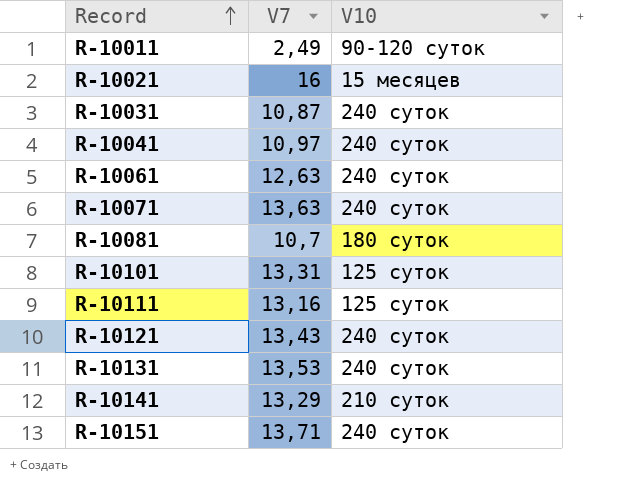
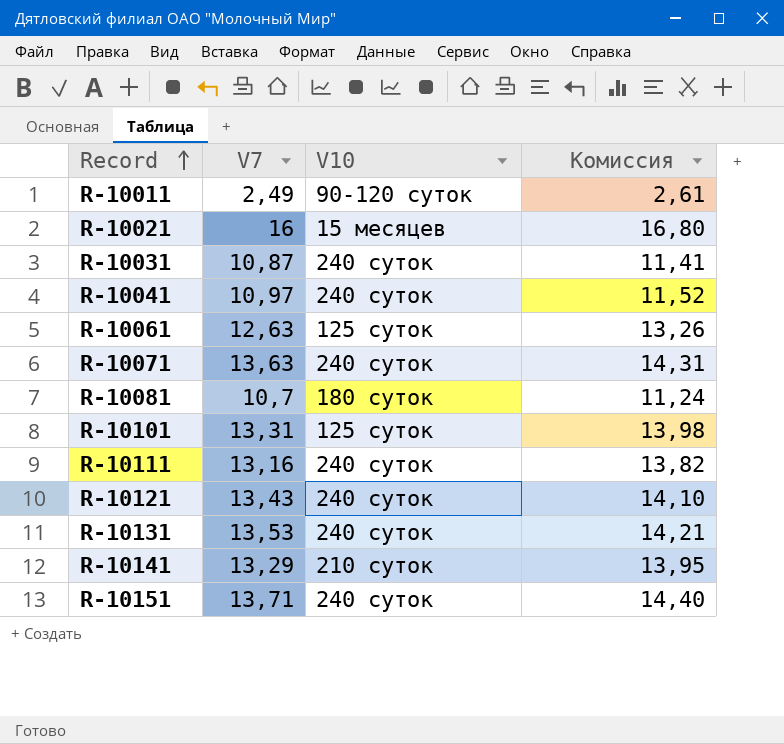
column Комиссия | formula: none -> [V7] * 1,05
R-10061 | V10: 240 суток -> 125 суток
R-10111 | V10: 125 суток -> 240 суток

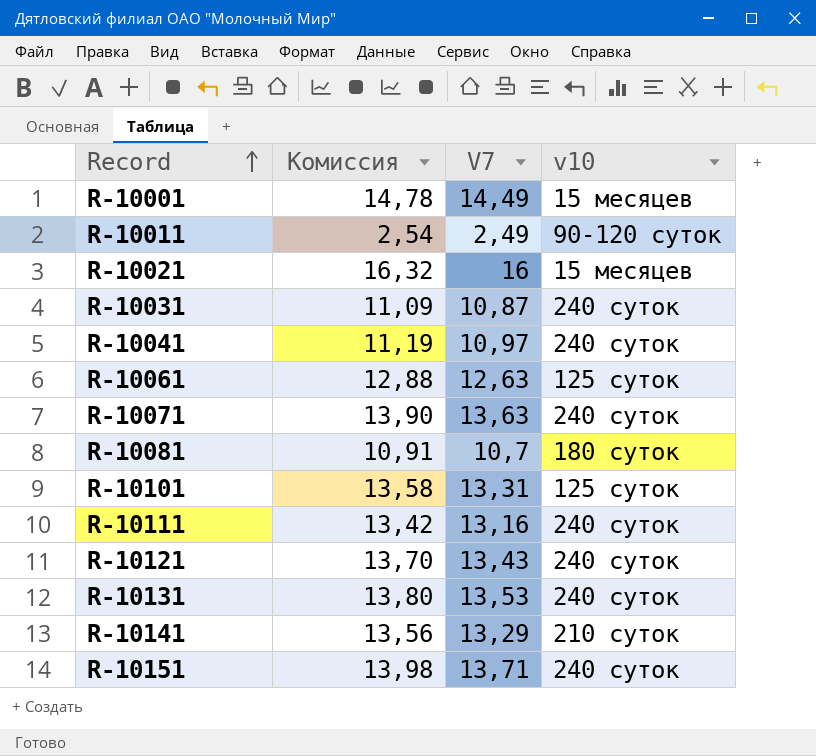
column Комиссия | formula: [V7] * 1,05 -> [V7] * 1,02
column Комиссия | position: 4 -> 2
column name: V10 -> v10
row R-10001: none -> 14,78 | 14,49 | 15 месяцев

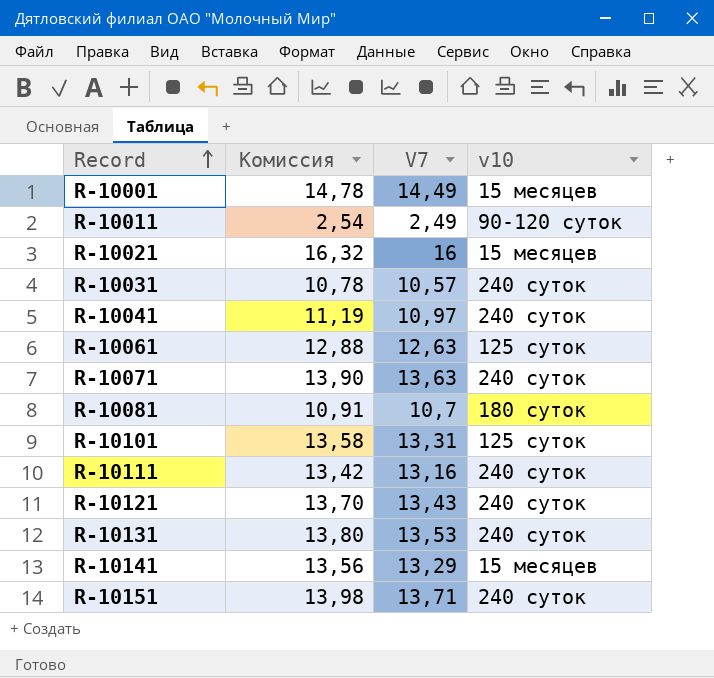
R-10031 | Комиссия: 11,09 -> 10,78
R-10031 | V7: 10,87 -> 10,57
R-10141 | v10: 210 суток -> 15 месяцев

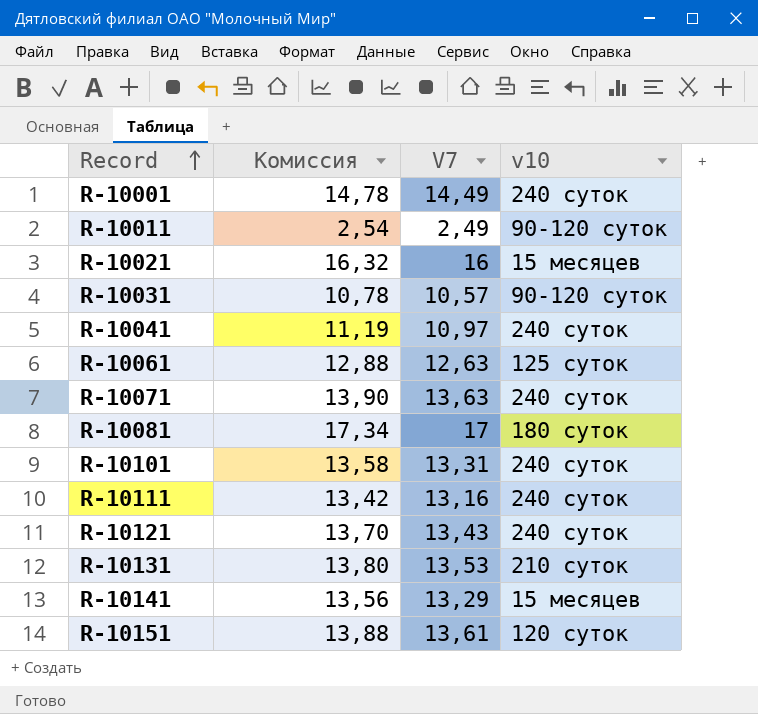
R-10001 | v10: 15 месяцев -> 240 суток
R-10031 | v10: 240 суток -> 90-120 суток
R-10081 | Комиссия: 10,91 -> 17,34
R-10081 | V7: 10,7 -> 17
R-10101 | v10: 125 суток -> 240 суток
R-10131 | v10: 240 суток -> 210 суток
R-10151 | Комиссия: 13,98 -> 13,88
R-10151 | V7: 13,71 -> 13,61
R-10151 | v10: 240 суток -> 120 суток

